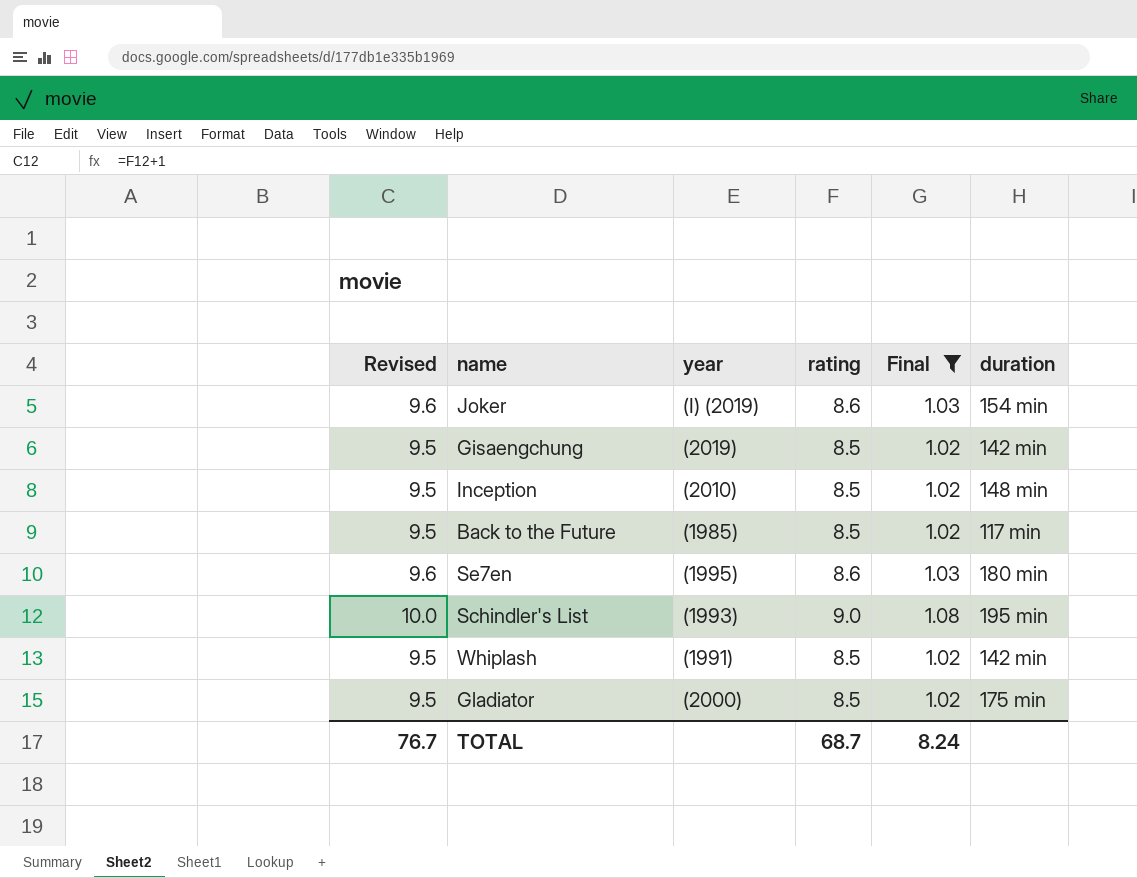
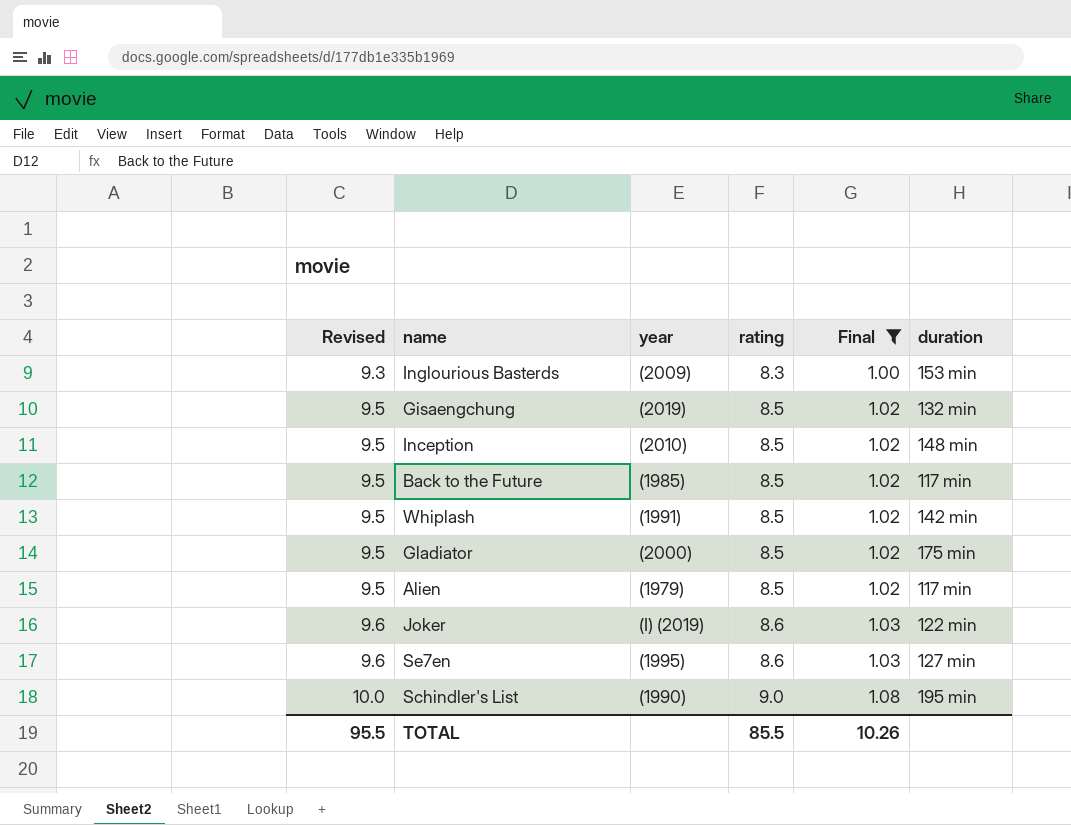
row order: none -> Revised ascending
row Inglourious Basterds: none -> 9.3 | (2009) | 8.3 | 1.00 | 153 min
Gisaengchung | duration: 142 min -> 132 min
row Alien: none -> 9.5 | (1979) | 8.5 | 1.02 | 117 min
Joker | duration: 154 min -> 122 min
Se7en | duration: 180 min -> 127 min
Schindler's List | year: (1993) -> (1990)
TOTAL | Revised: 76.7 -> 95.5
TOTAL | rating: 68.7 -> 85.5
TOTAL | Final: 8.24 -> 10.26

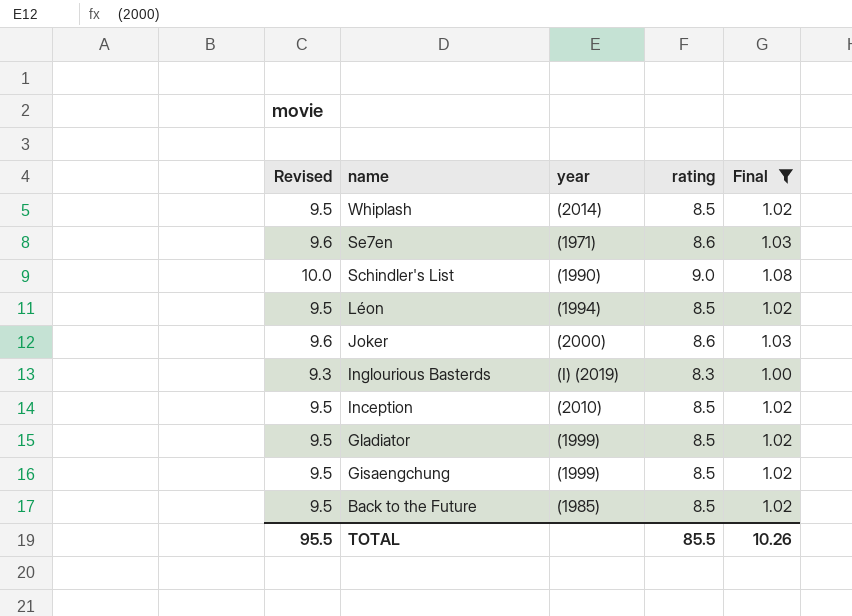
row order: Revised ascending -> name descending
column duration | position: 6 -> none
row Alien: 9.5 | (1979) | 8.5 | 1.02 | 117 min -> none
Whiplash | year: (1991) -> (2014)
Se7en | year: (1995) -> (1971)
row Léon: none -> 9.5 | (1994) | 8.5 | 1.02
Joker | year: (I) (2019) -> (2000)
Inglourious Basterds | year: (2009) -> (I) (2019)
Gladiator | year: (2000) -> (1999)
Gisaengchung | year: (2019) -> (1999)

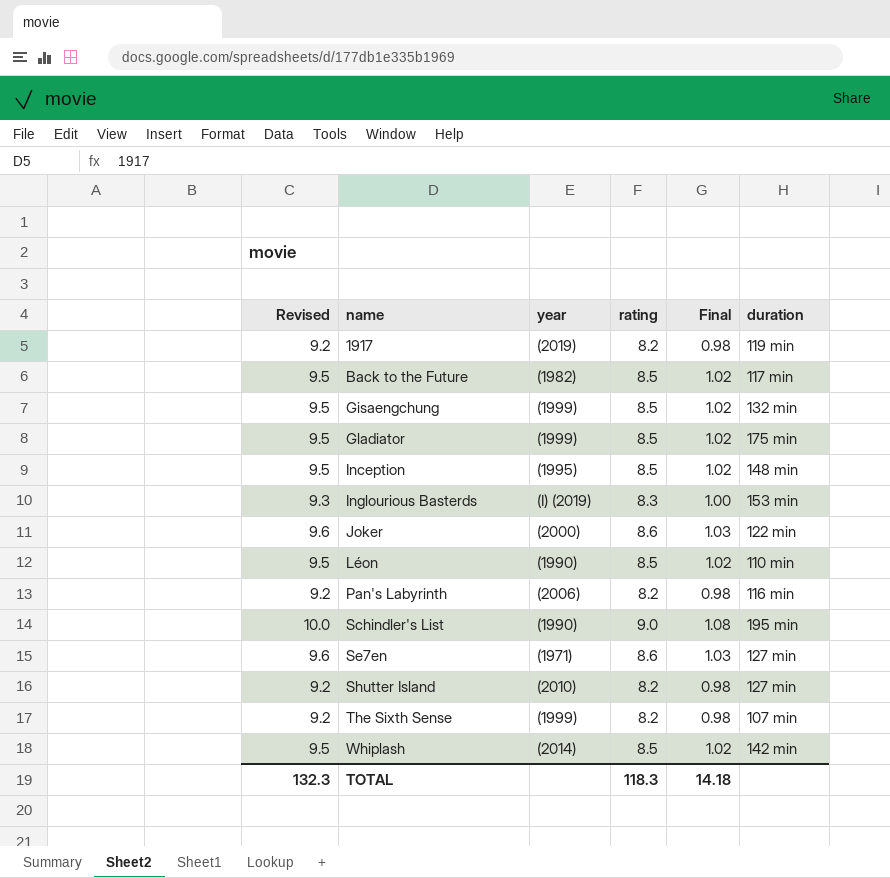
filter: Final != 0.98 -> none
row order: name descending -> name ascending
column duration | position: none -> 6
Back to the Future | year: (1985) -> (1982)
Inception | year: (2010) -> (1995)
Léon | year: (1994) -> (1990)
TOTAL | Revised: 95.5 -> 132.3
TOTAL | rating: 85.5 -> 118.3
TOTAL | Final: 10.26 -> 14.18

